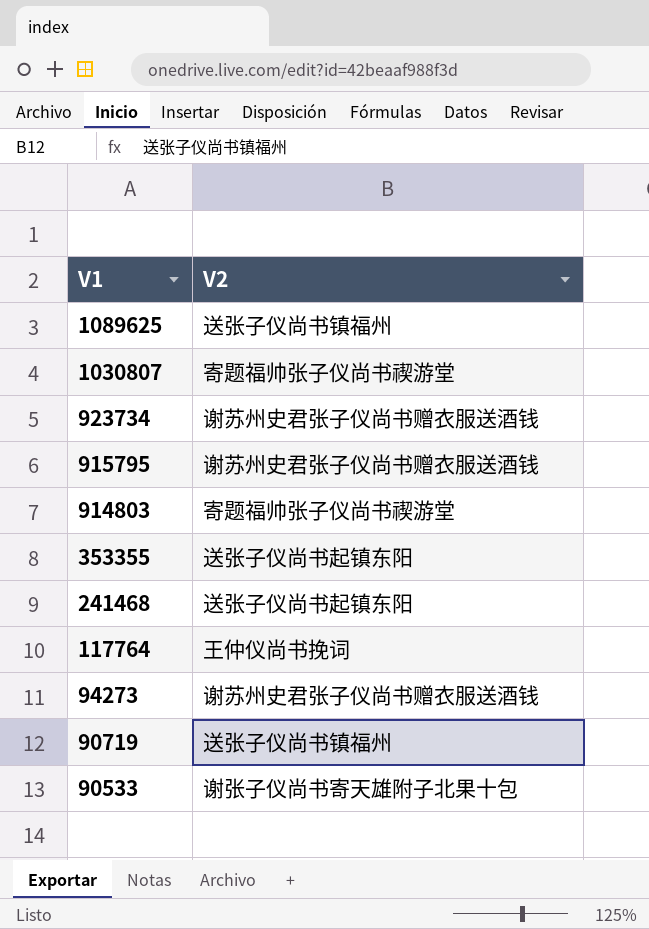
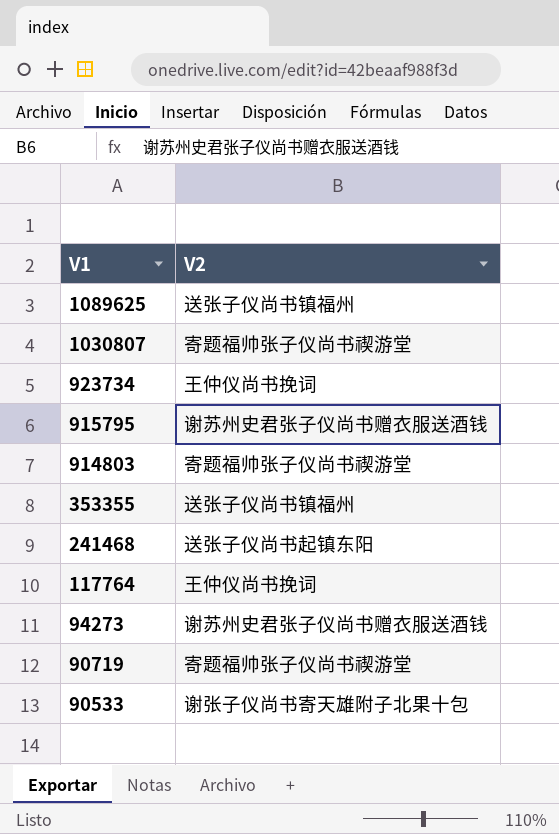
923734 | V2: 谢苏州史君张子仪尚书赠衣服送酒钱 -> 王仲仪尚书挽词
353355 | V2: 送张子仪尚书起镇东阳 -> 送张子仪尚书镇福州
90719 | V2: 送张子仪尚书镇福州 -> 寄题福帅张子仪尚书禊游堂

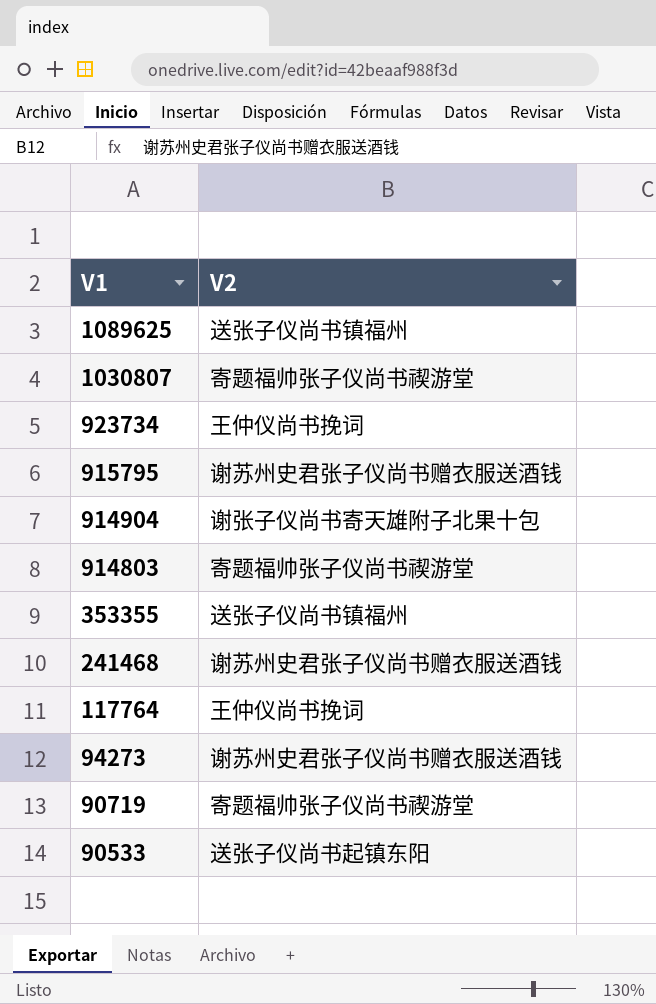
row 914904: none -> 谢张子仪尚书寄天雄附子北果十包
241468 | V2: 送张子仪尚书起镇东阳 -> 谢苏州史君张子仪尚书赠衣服送酒钱
90533 | V2: 谢张子仪尚书寄天雄附子北果十包 -> 送张子仪尚书起镇东阳

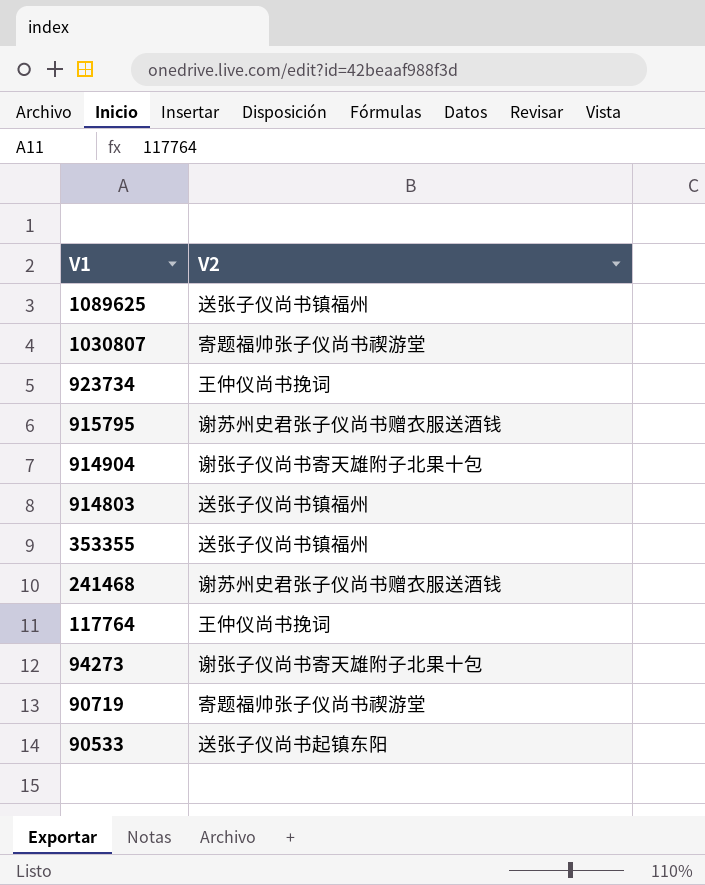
914803 | V2: 寄题福帅张子仪尚书禊游堂 -> 送张子仪尚书镇福州
94273 | V2: 谢苏州史君张子仪尚书赠衣服送酒钱 -> 谢张子仪尚书寄天雄附子北果十包

